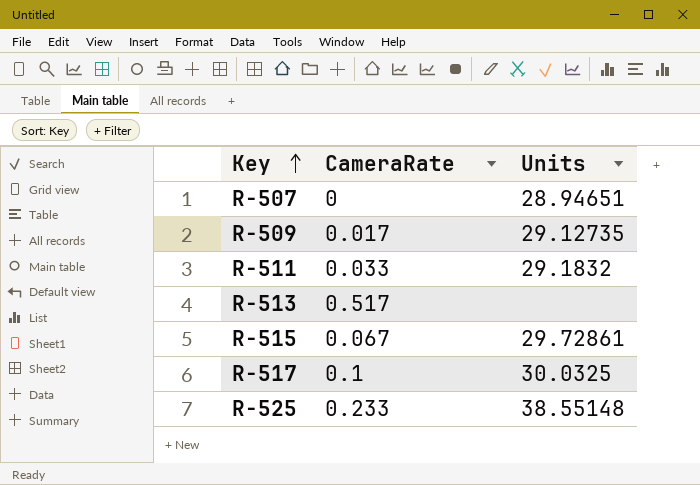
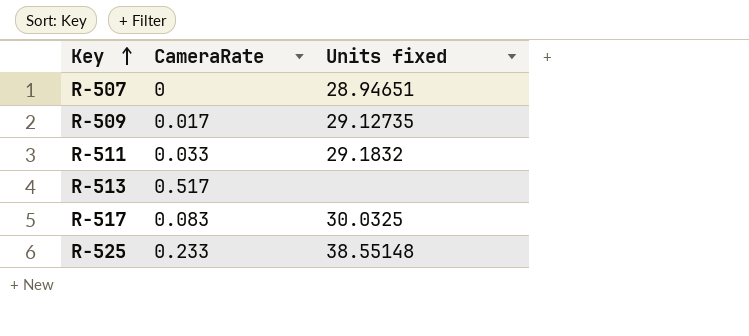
column name: Units -> Units fixed
row R-515: 0.067 | 29.72861 -> none
R-517 | CameraRate: 0.1 -> 0.083

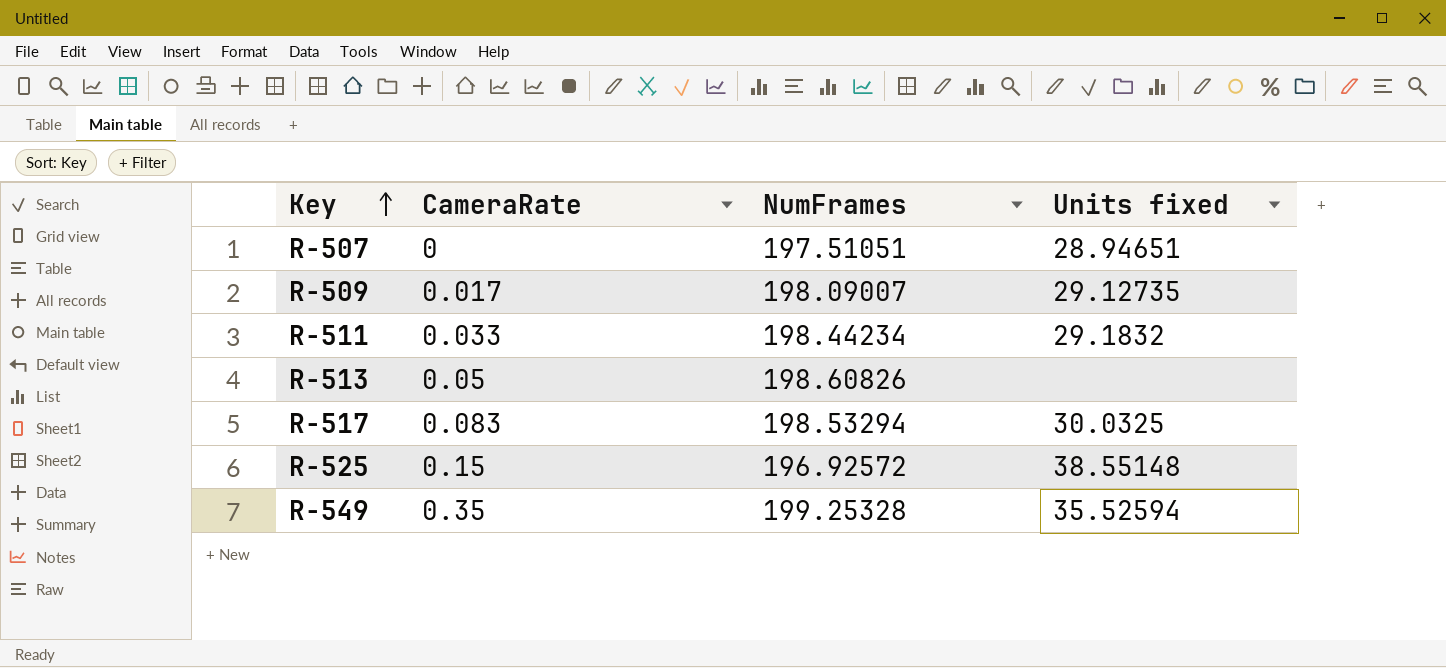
column NumFrames | position: none -> 3
R-513 | CameraRate: 0.517 -> 0.05
R-525 | CameraRate: 0.233 -> 0.15
row R-549: none -> 0.35 | 199.25328 | 35.52594

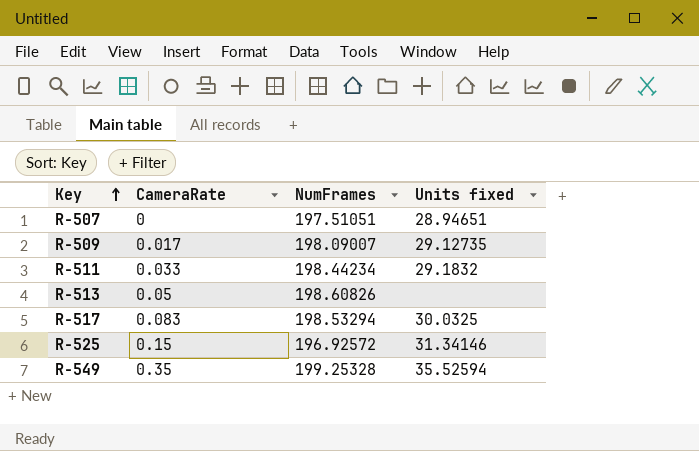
R-525 | Units fixed: 38.55148 -> 31.34146

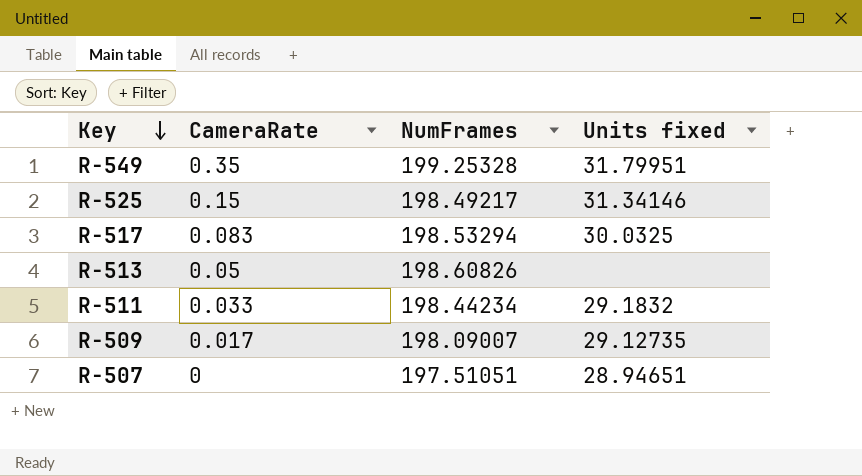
row order: Key ascending -> Key descending
R-549 | Units fixed: 35.52594 -> 31.79951
R-525 | NumFrames: 196.92572 -> 198.49217

